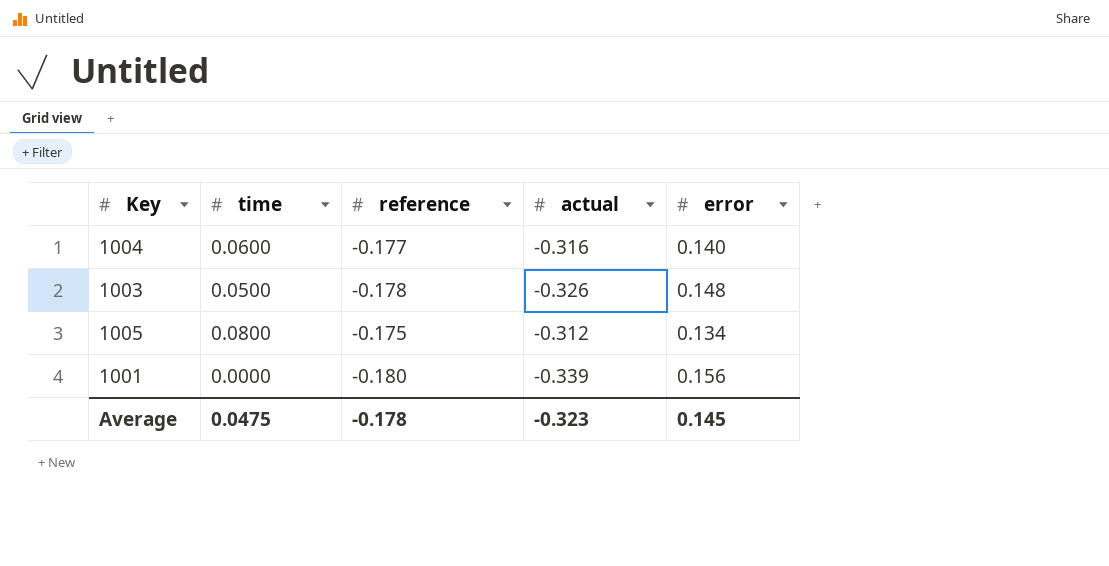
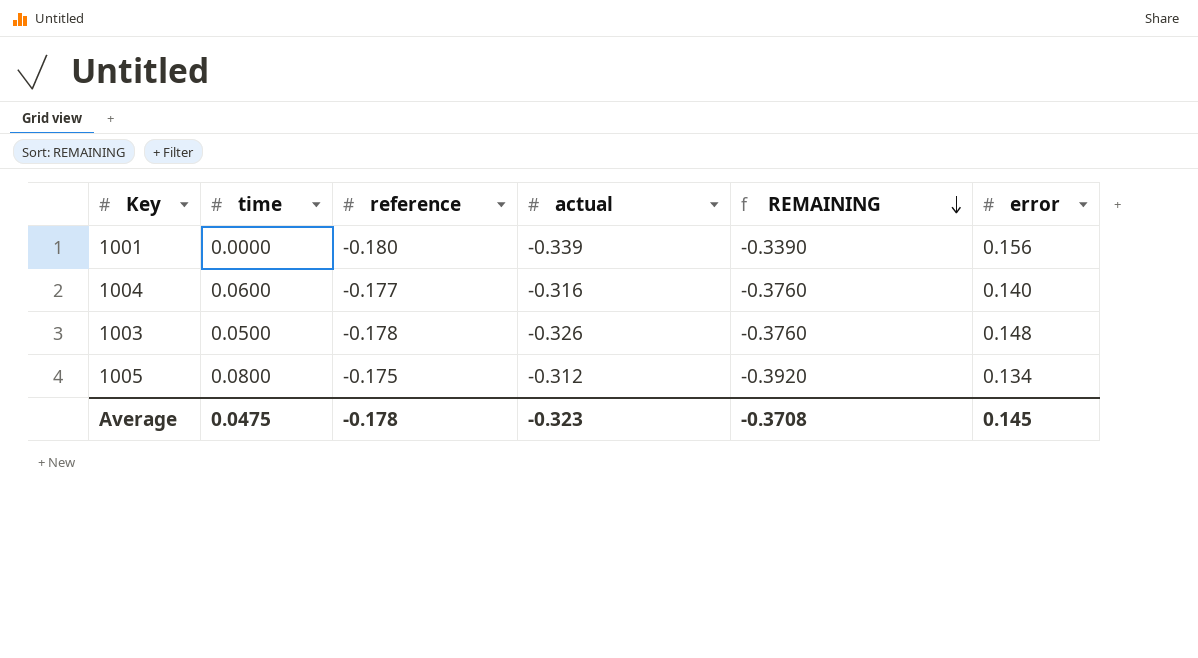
row order: none -> REMAINING descending
column REMAINING | formula: none -> [actual] - [time]

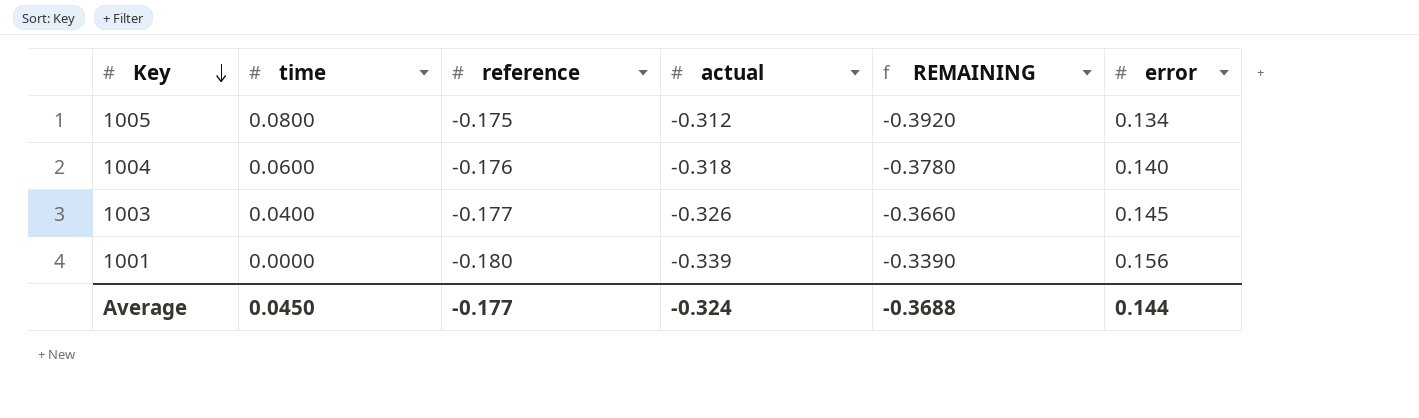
row order: REMAINING descending -> Key descending
1004 | reference: -0.177 -> -0.176
1004 | actual: -0.316 -> -0.318
1004 | REMAINING: -0.3760 -> -0.3780
1003 | time: 0.0500 -> 0.0400
1003 | reference: -0.178 -> -0.177
1003 | REMAINING: -0.3760 -> -0.3660
1003 | error: 0.148 -> 0.145
Average | time: 0.0475 -> 0.0450
Average | reference: -0.178 -> -0.177
Average | actual: -0.323 -> -0.324
Average | REMAINING: -0.3708 -> -0.3688
Average | error: 0.145 -> 0.144

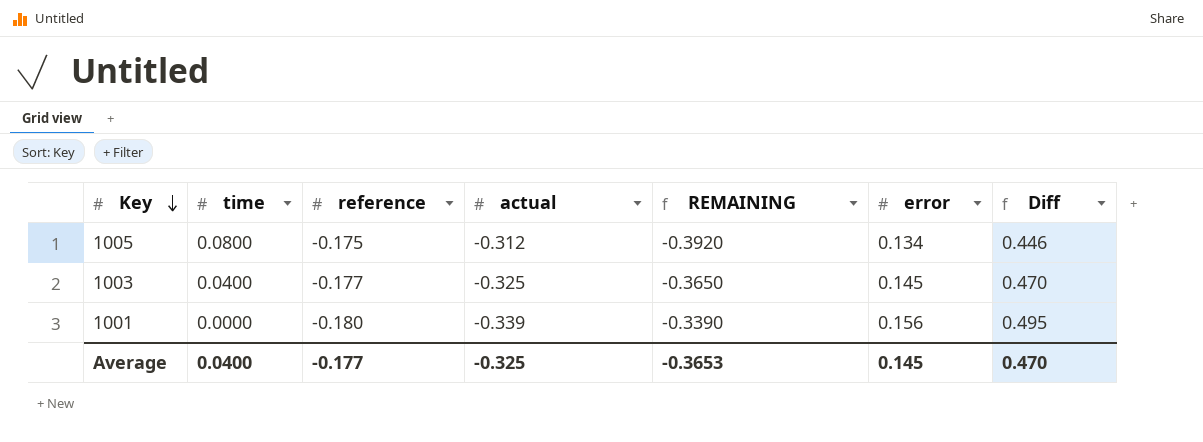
column Diff | formula: none -> [error] - [actual]
row 1004: 0.0600 | -0.176 | -0.318 | -0.3780 | 0.140 -> none
1003 | actual: -0.326 -> -0.325
1003 | REMAINING: -0.3660 -> -0.3650
Average | time: 0.0450 -> 0.0400
Average | actual: -0.324 -> -0.325
Average | REMAINING: -0.3688 -> -0.3653
Average | error: 0.144 -> 0.145

